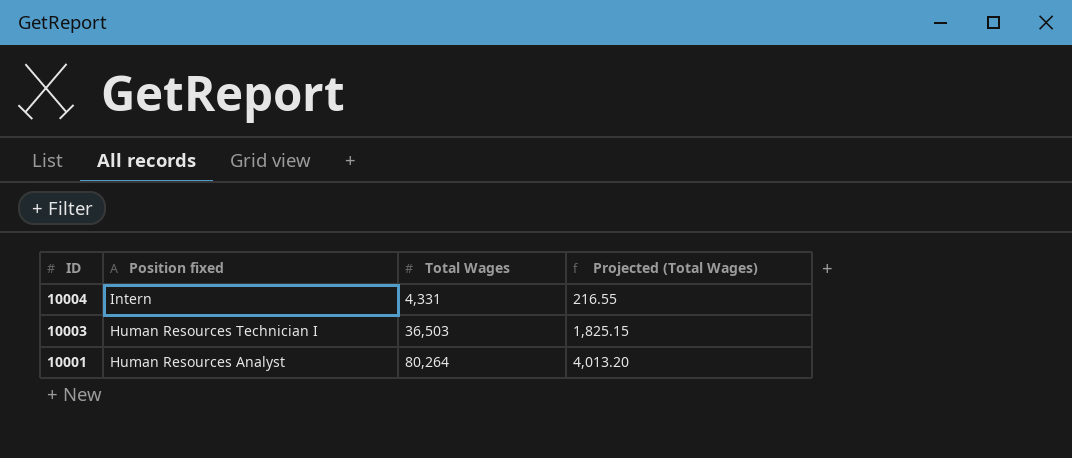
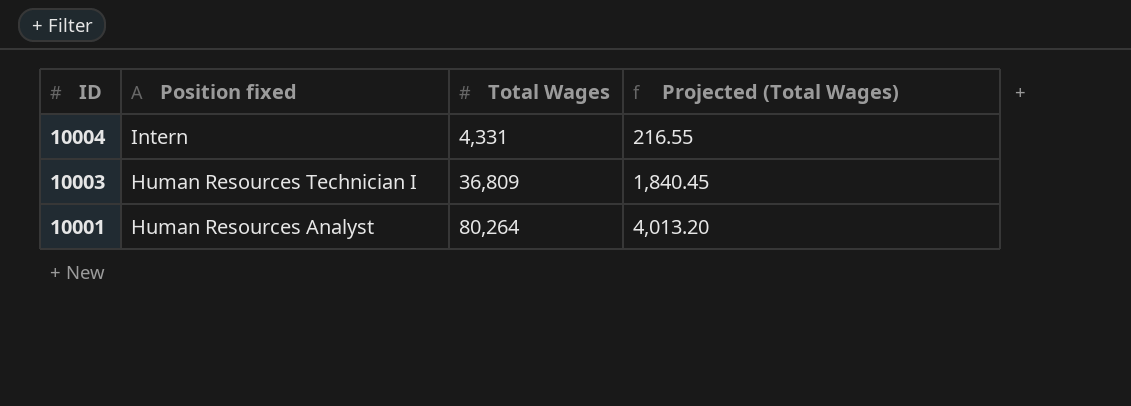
10003 | Total Wages: 36,503 -> 36,809
10003 | Projected (Total Wages): 1,825.15 -> 1,840.45

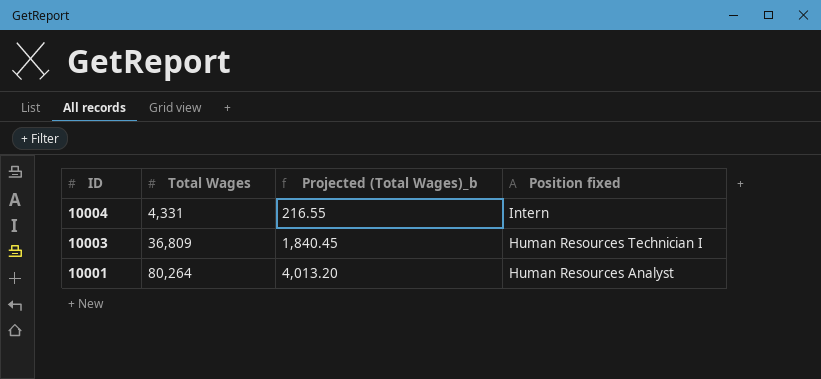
column name: Projected (Total Wages) -> Projected (Total Wages)_b
column Position fixed | position: 2 -> 4

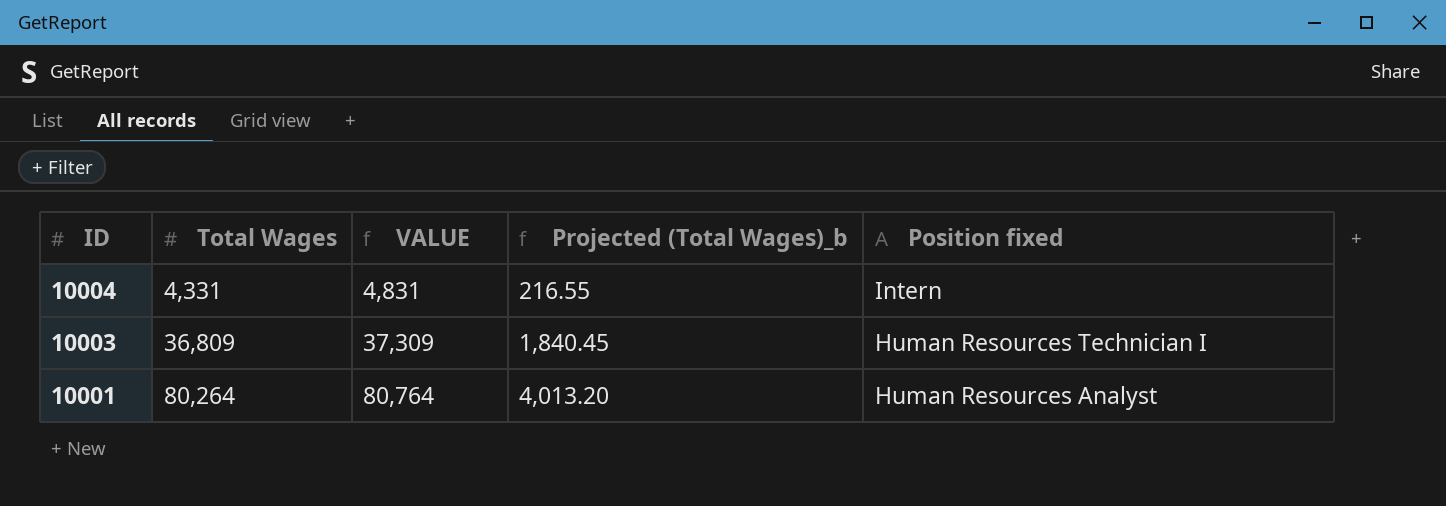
column VALUE | formula: none -> [Total Wages] + 500

